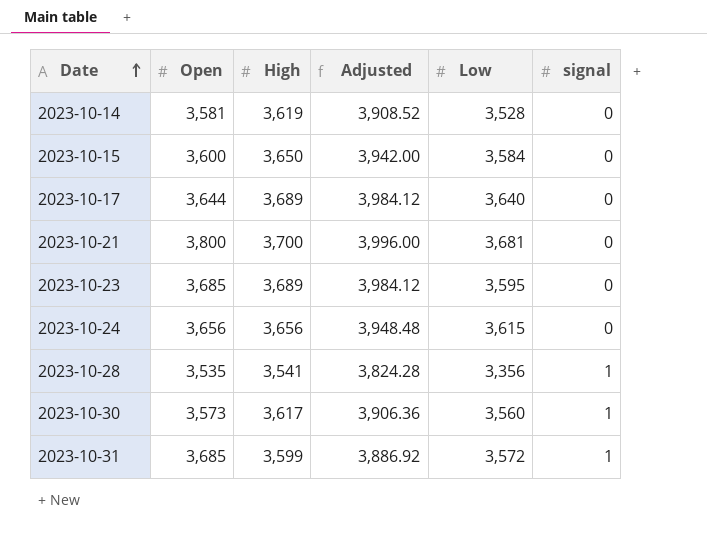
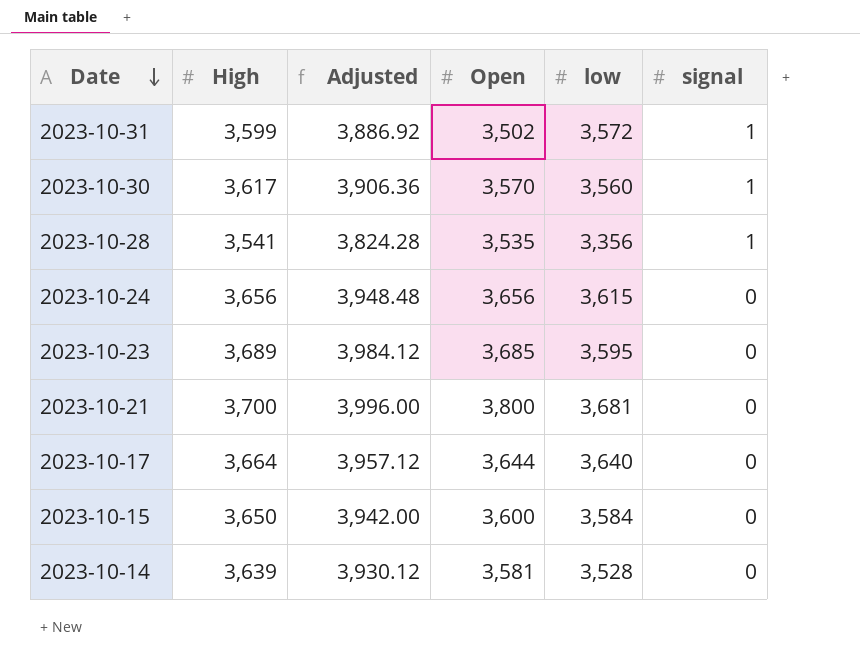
row order: Date ascending -> Date descending
column Open | position: 2 -> 4
column name: Low -> low
2023-10-31 | Open: 3,685 -> 3,502
2023-10-30 | Open: 3,573 -> 3,570
2023-10-17 | High: 3,689 -> 3,664
2023-10-17 | Adjusted: 3,984.12 -> 3,957.12
2023-10-14 | High: 3,619 -> 3,639
2023-10-14 | Adjusted: 3,908.52 -> 3,930.12

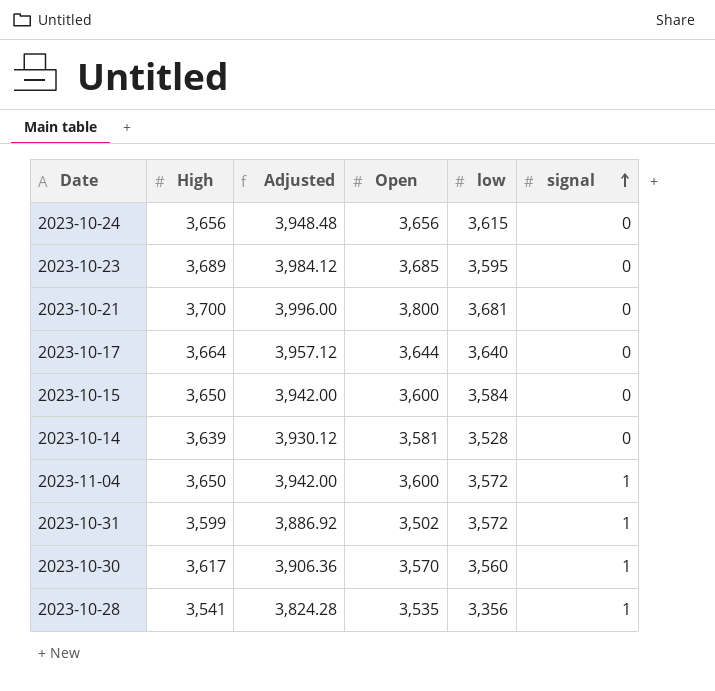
row order: Date descending -> signal ascending
row 2023-11-04: none -> 3,650 | 3,942.00 | 3,600 | 3,572 | 1

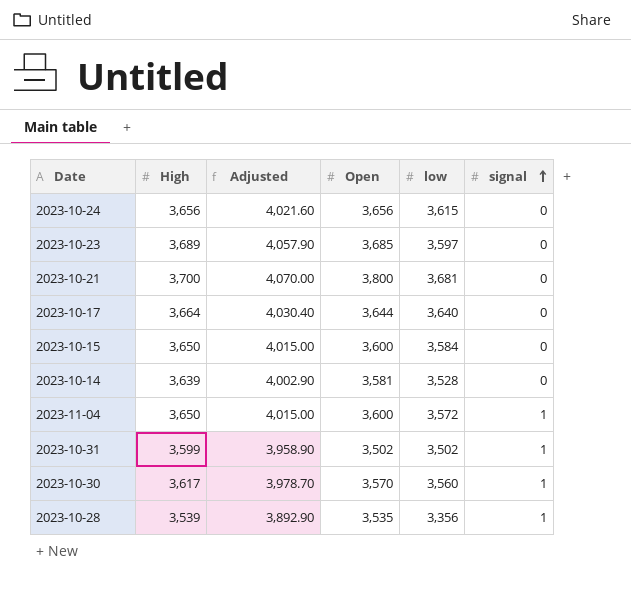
column Adjusted | formula: [High] * 1.08 -> [High] * 1.1
2023-10-23 | low: 3,595 -> 3,597
2023-10-31 | low: 3,572 -> 3,502
2023-10-28 | High: 3,541 -> 3,539

